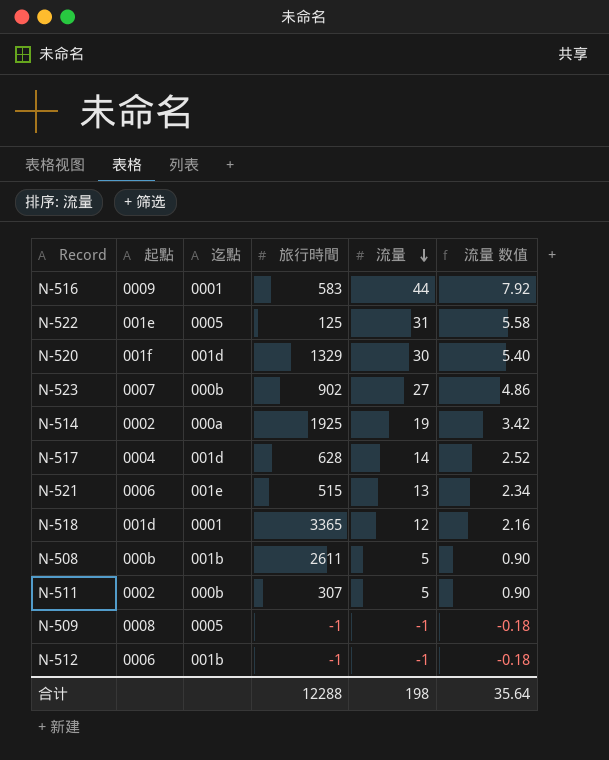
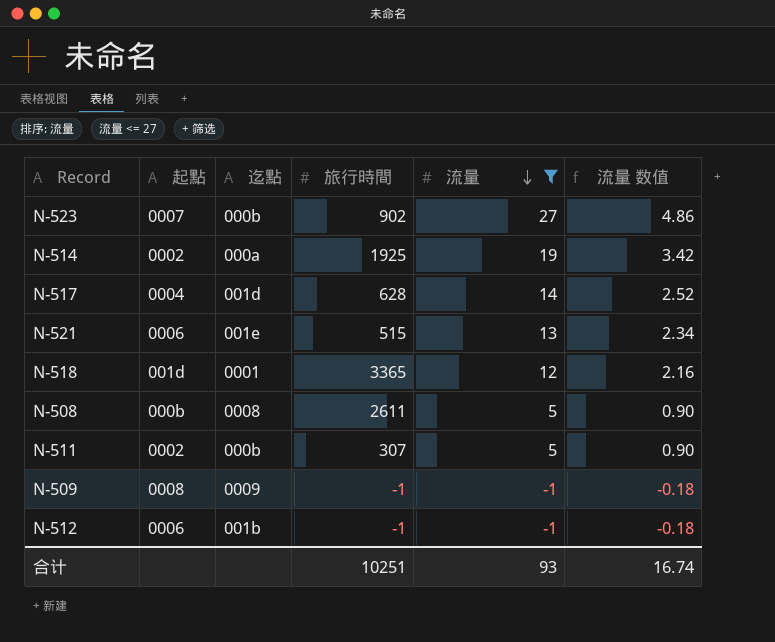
filter: none -> 流量 <= 27
N-508 | 迄點: 001b -> 0008
N-509 | 迄點: 0005 -> 0009
合计 | 旅行時間: 12288 -> 10251
合计 | 流量: 198 -> 93
合计 | 流量 数值: 35.64 -> 16.74

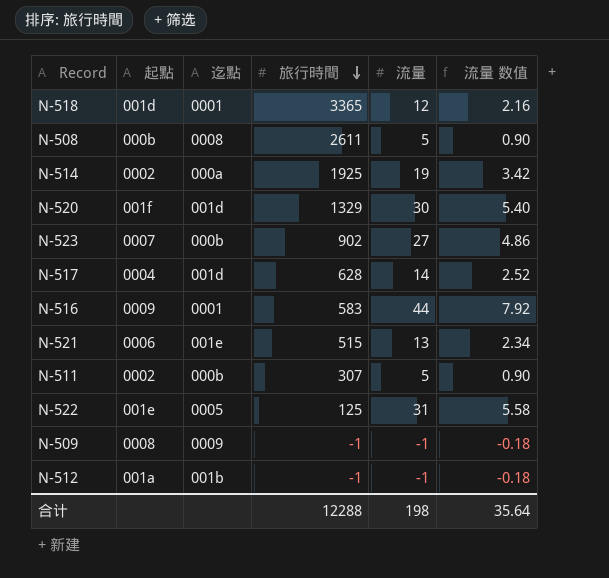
filter: 流量 <= 27 -> none
row order: 流量 descending -> 旅行時間 descending
N-512 | 起點: 0006 -> 001a
合计 | 旅行時間: 10251 -> 12288
合计 | 流量: 93 -> 198
合计 | 流量 数值: 16.74 -> 35.64

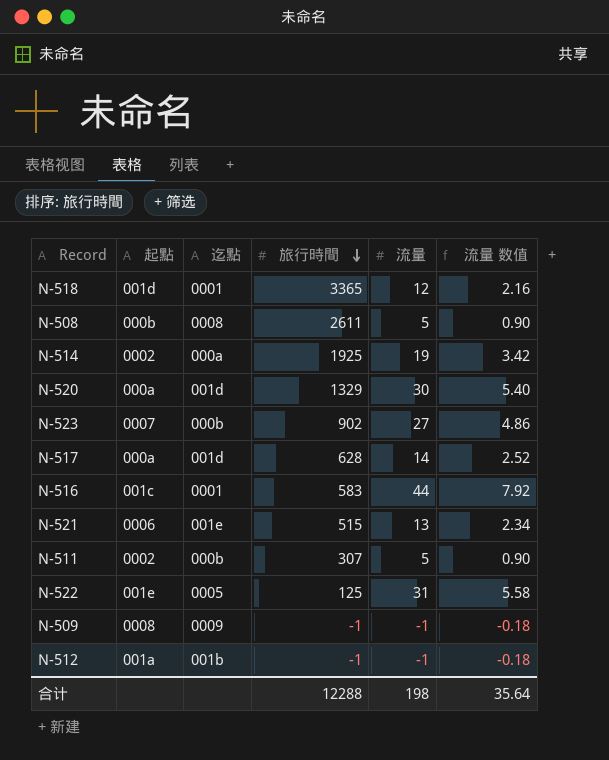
N-520 | 起點: 001f -> 000a
N-517 | 起點: 0004 -> 000a
N-516 | 起點: 0009 -> 001c

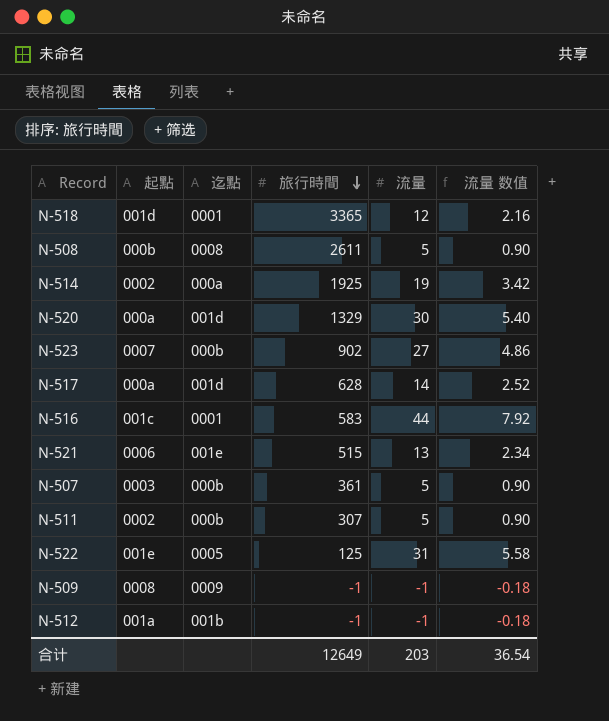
row N-507: none -> 0003 | 000b | 361 | 5 | 0.90
合计 | 旅行時間: 12288 -> 12649
合计 | 流量: 198 -> 203
合计 | 流量 数值: 35.64 -> 36.54

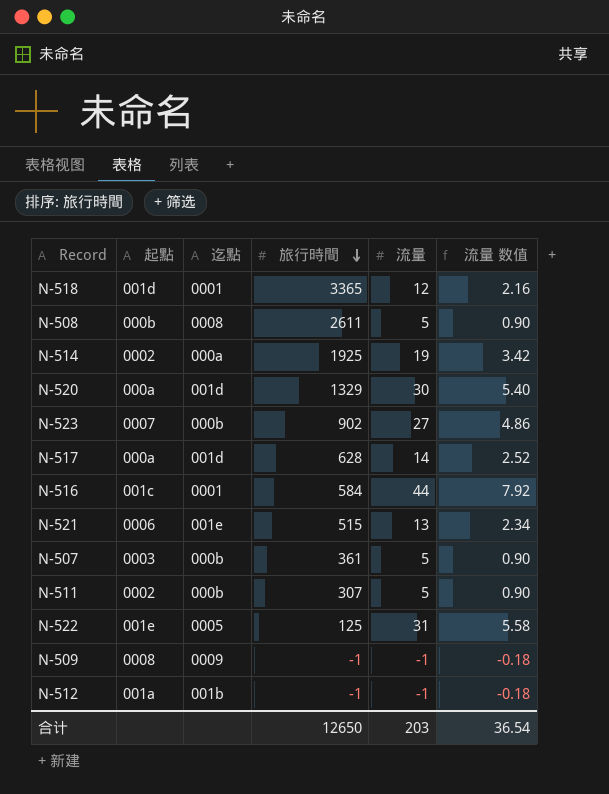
N-516 | 旅行時間: 583 -> 584
合计 | 旅行時間: 12649 -> 12650

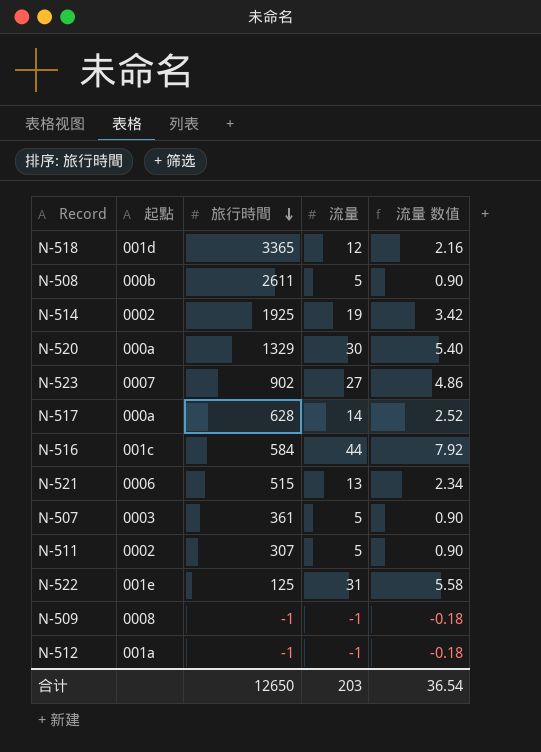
column 迄點 | position: 3 -> none

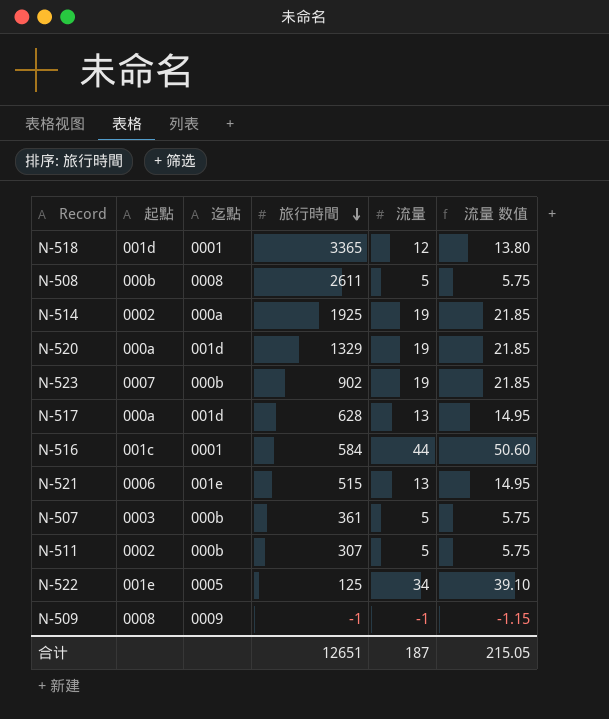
column 迄點 | position: none -> 3
column 流量 数值 | formula: [流量] * 0.18 -> [流量] * 1.15
row N-512: 001a | -1 | -1 | -0.18 -> none
N-520 | 流量: 30 -> 19
N-523 | 流量: 27 -> 19
N-517 | 流量: 14 -> 13
N-522 | 流量: 31 -> 34
合计 | 旅行時間: 12650 -> 12651
合计 | 流量: 203 -> 187
合计 | 流量 数值: 36.54 -> 215.05

